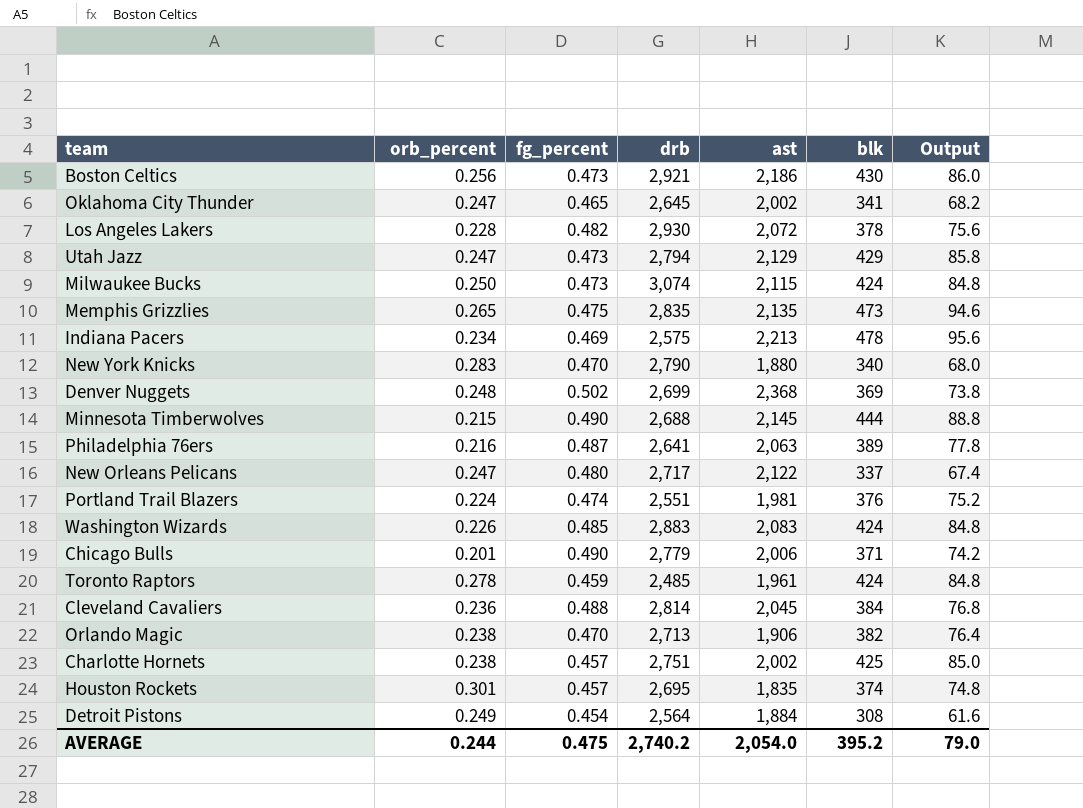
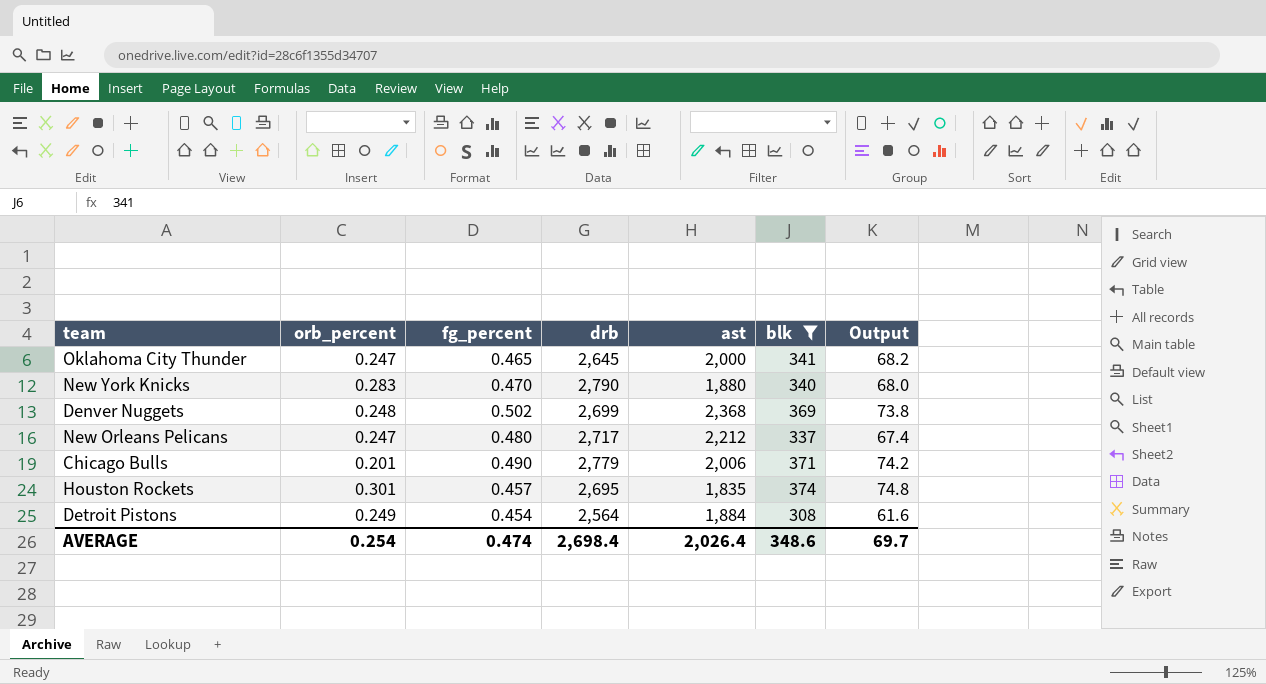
filter: none -> blk <= 374
Oklahoma City Thunder | ast: 2,002 -> 2,000
New Orleans Pelicans | ast: 2,122 -> 2,212
AVERAGE | orb_percent: 0.244 -> 0.254
AVERAGE | fg_percent: 0.475 -> 0.474
AVERAGE | drb: 2,740.2 -> 2,698.4
AVERAGE | ast: 2,054.0 -> 2,026.4
AVERAGE | blk: 395.2 -> 348.6
AVERAGE | Output: 79.0 -> 69.7

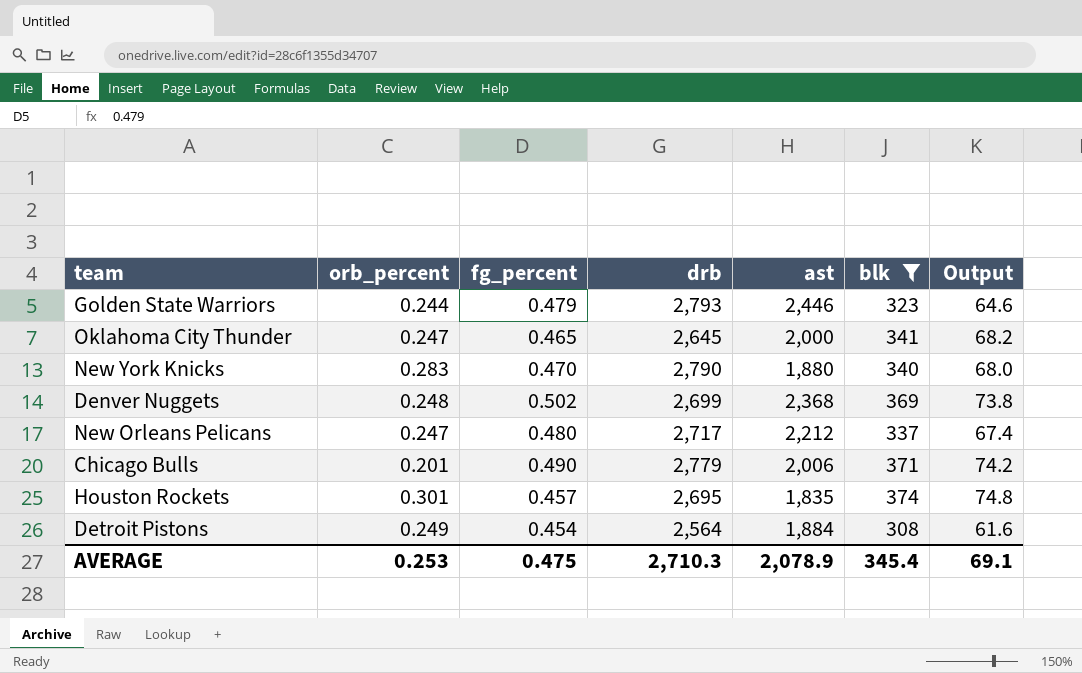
row Golden State Warriors: none -> 0.244 | 0.479 | 2,793 | 2,446 | 323 | 64.6
AVERAGE | orb_percent: 0.254 -> 0.253
AVERAGE | fg_percent: 0.474 -> 0.475
AVERAGE | drb: 2,698.4 -> 2,710.3
AVERAGE | ast: 2,026.4 -> 2,078.9
AVERAGE | blk: 348.6 -> 345.4
AVERAGE | Output: 69.7 -> 69.1

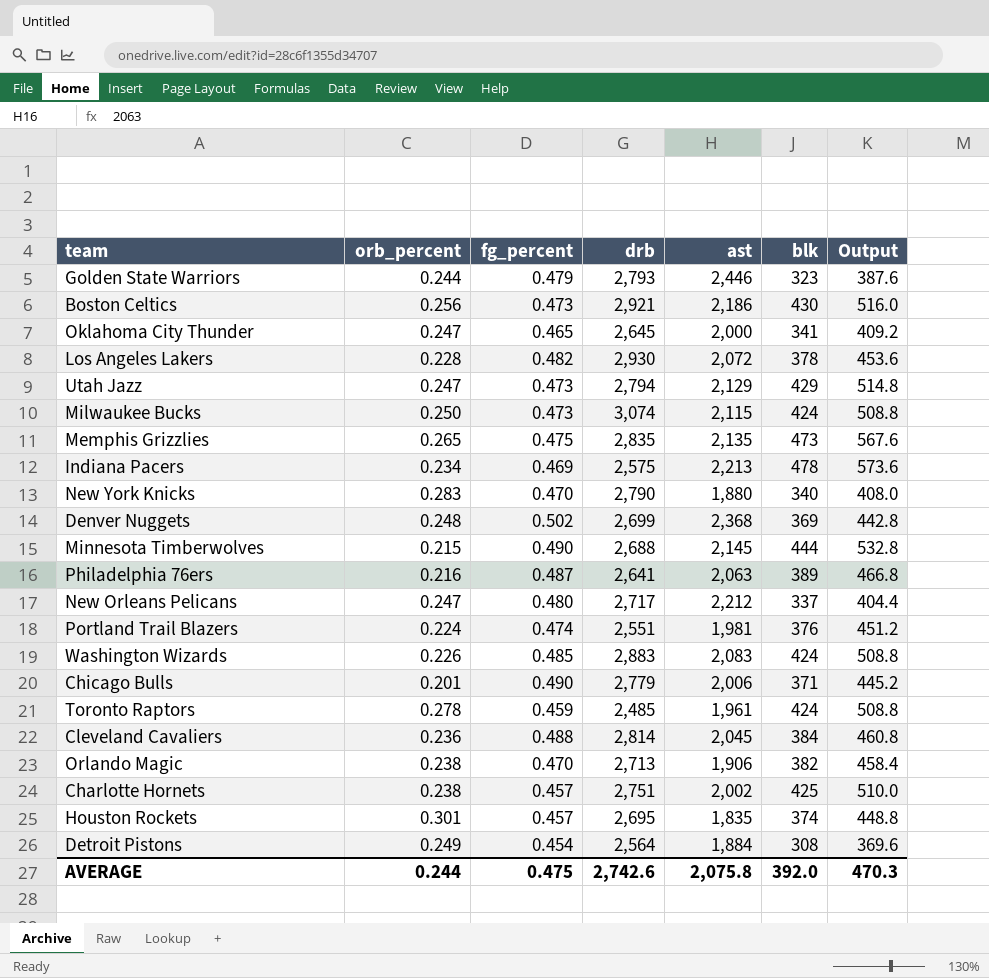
filter: blk <= 374 -> none
column Output | formula: [blk] * 0.2 -> [blk] * 1.2
AVERAGE | orb_percent: 0.253 -> 0.244
AVERAGE | drb: 2,710.3 -> 2,742.6
AVERAGE | ast: 2,078.9 -> 2,075.8
AVERAGE | blk: 345.4 -> 392.0
AVERAGE | Output: 69.1 -> 470.3

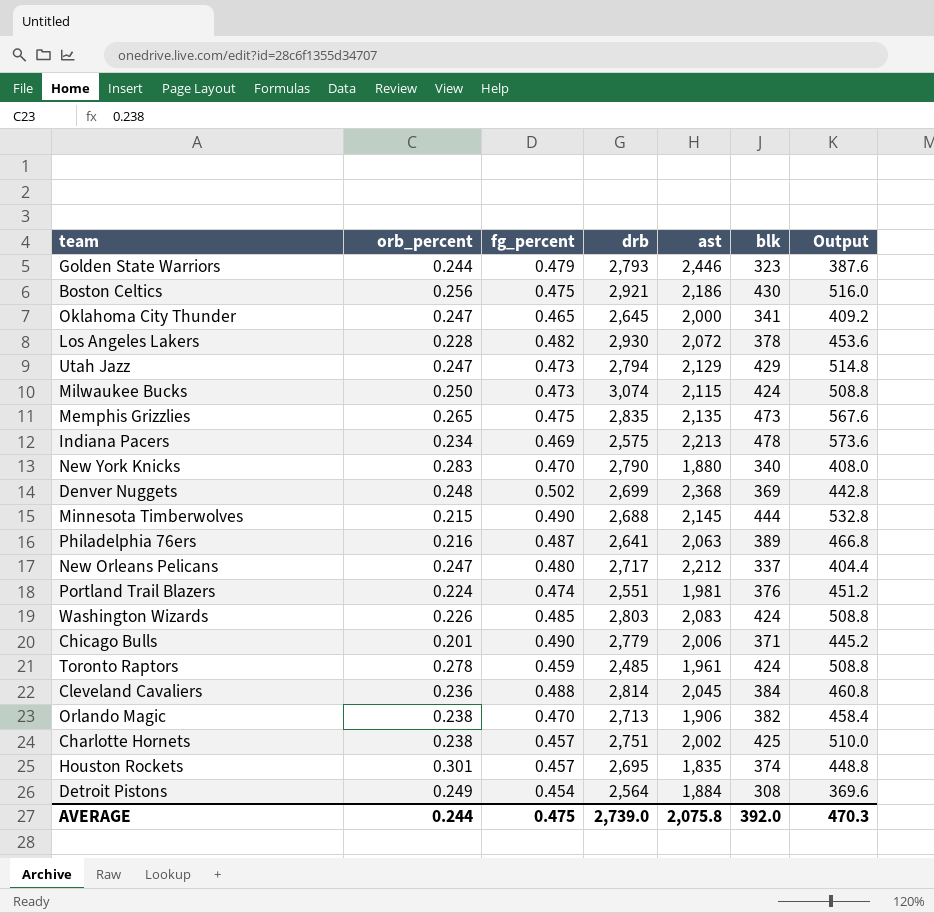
Boston Celtics | fg_percent: 0.473 -> 0.475
Washington Wizards | drb: 2,883 -> 2,803
AVERAGE | drb: 2,742.6 -> 2,739.0

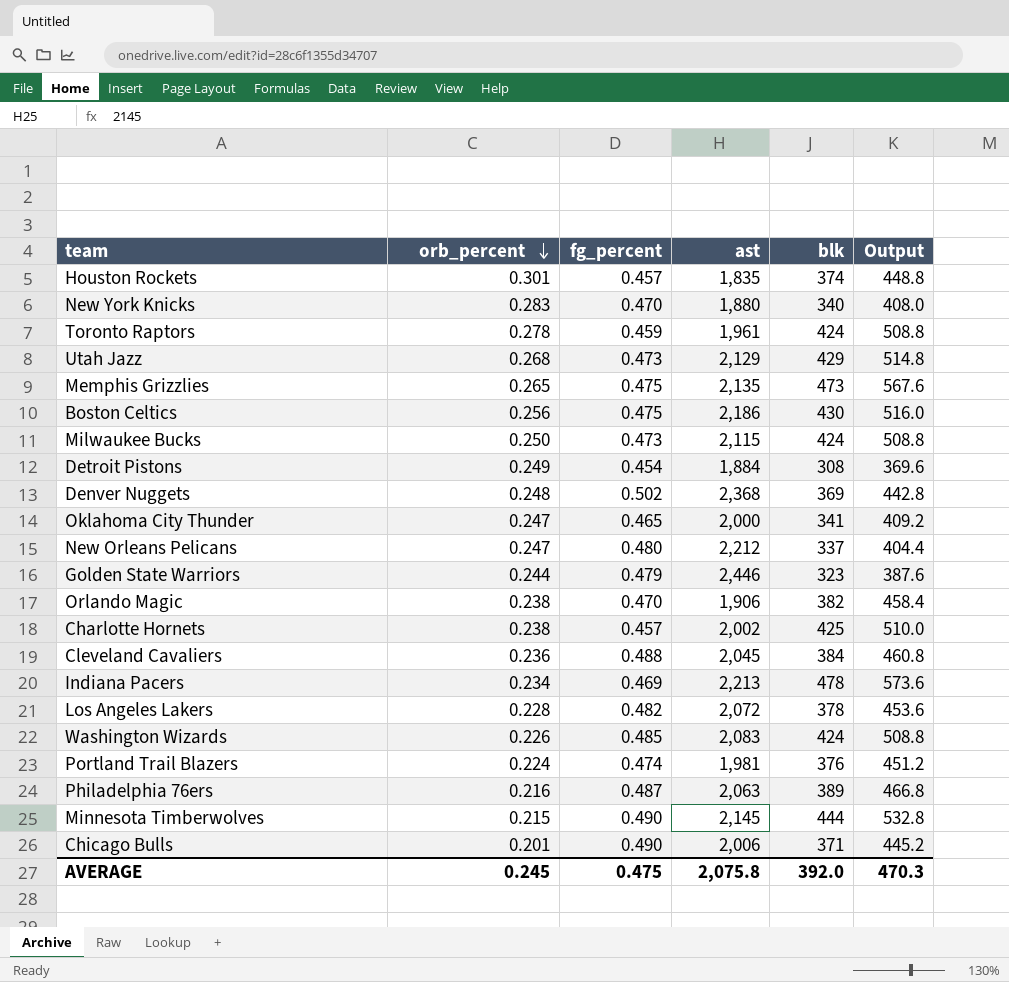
row order: none -> orb_percent descending
column drb | position: 4 -> none
Utah Jazz | orb_percent: 0.247 -> 0.268
AVERAGE | orb_percent: 0.244 -> 0.245

